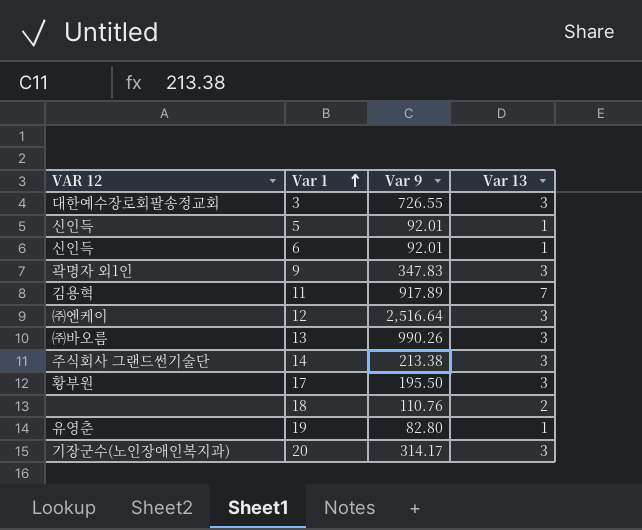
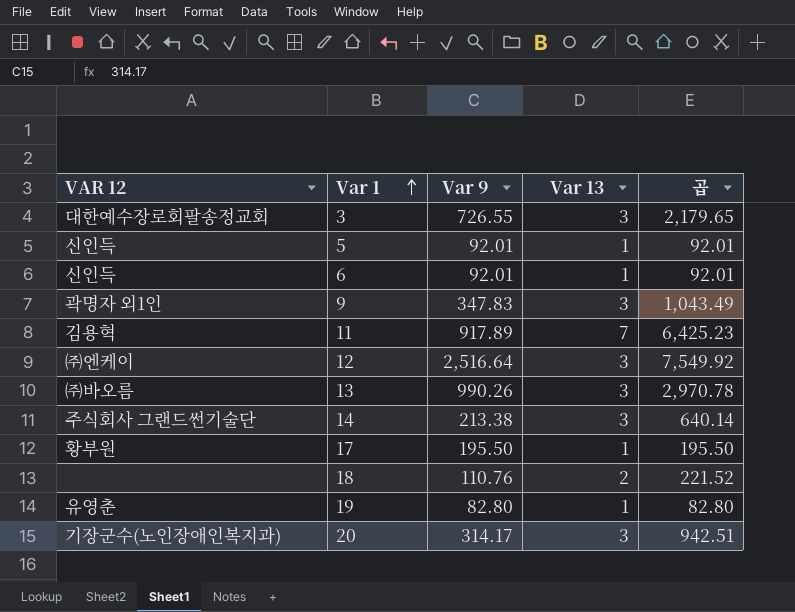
column 곱 | formula: none -> [Var 9] * [Var 13]
17 | Var 13: 3 -> 1

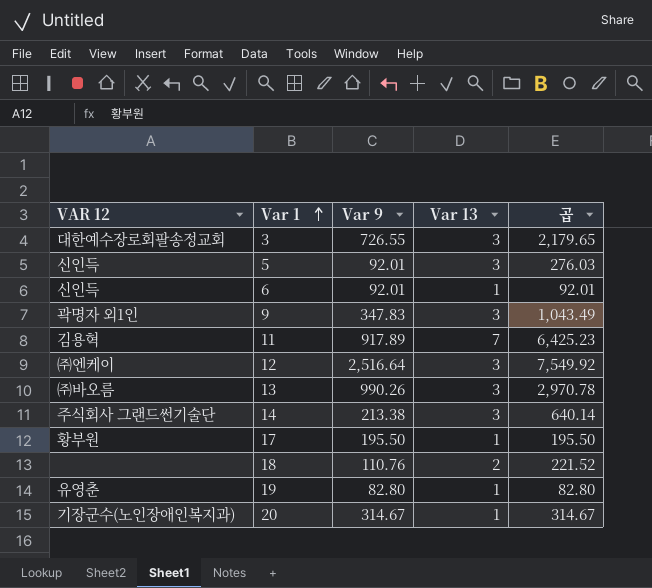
5 | Var 13: 1 -> 3
5 | 곱: 92.01 -> 276.03
20 | Var 9: 314.17 -> 314.67
20 | Var 13: 3 -> 1
20 | 곱: 942.51 -> 314.67

